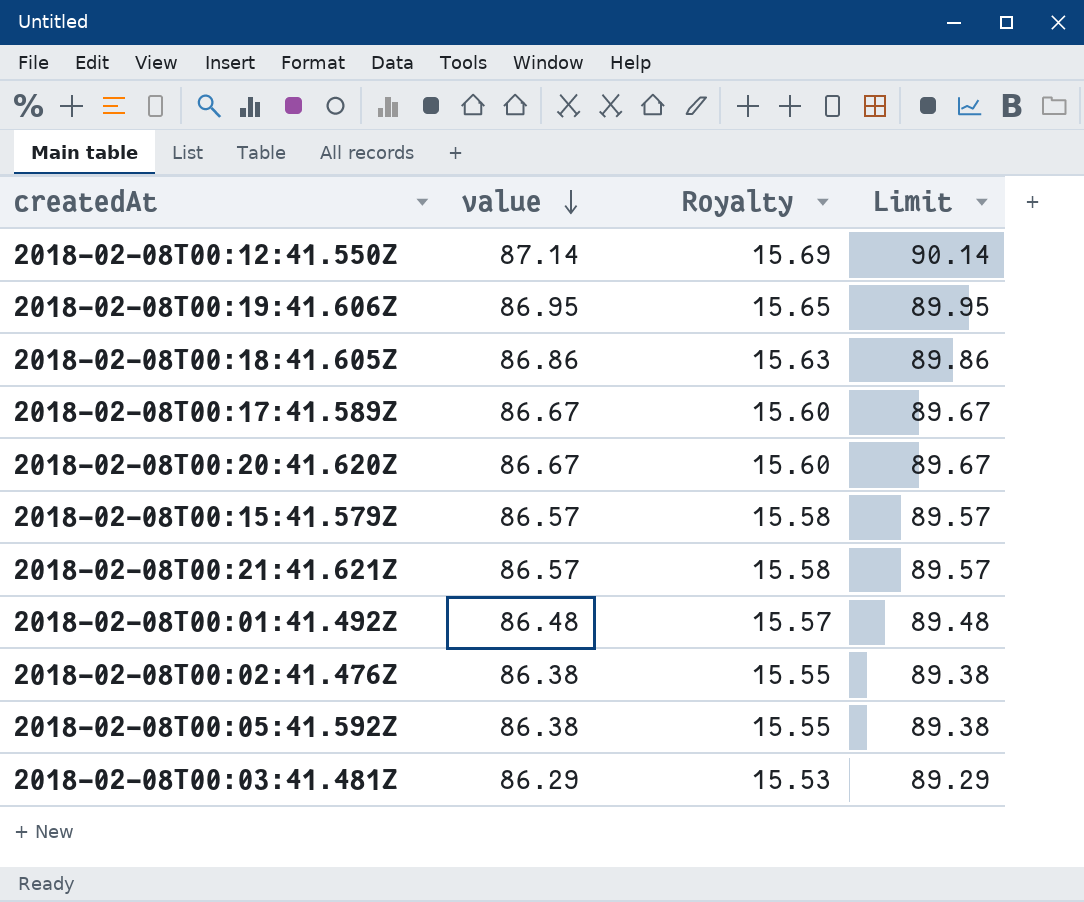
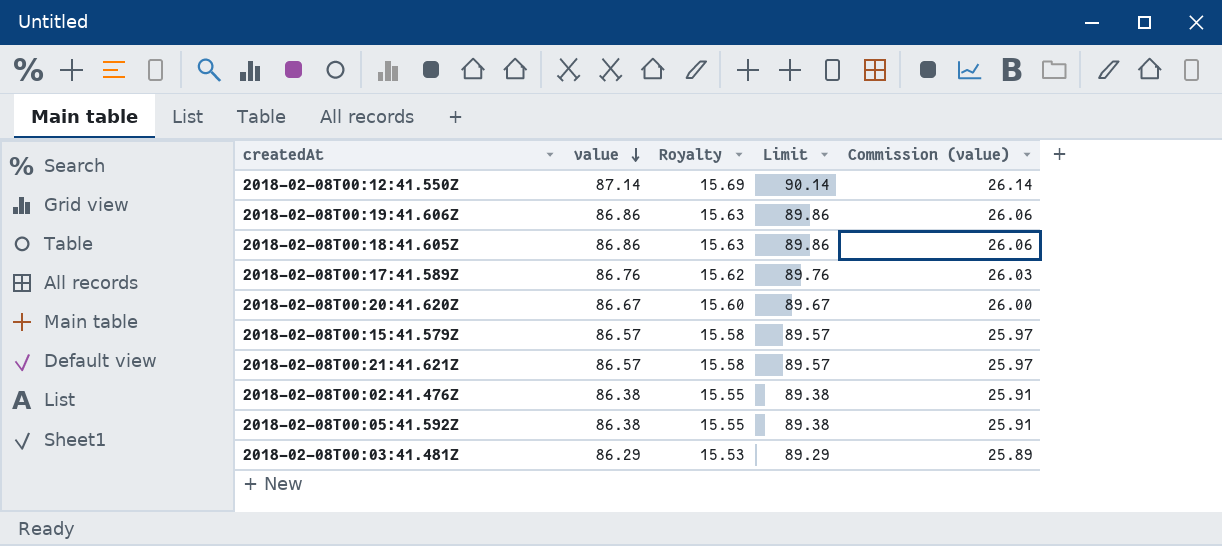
column Commission (value) | formula: none -> [value] * 0.3
row 2018-02-08T00:01:41.492Z: 86.48 | 15.57 | 89.48 -> none
2018-02-08T00:19:41.606Z | value: 86.95 -> 86.86
2018-02-08T00:19:41.606Z | Royalty: 15.65 -> 15.63
2018-02-08T00:19:41.606Z | Limit: 89.95 -> 89.86
2018-02-08T00:17:41.589Z | value: 86.67 -> 86.76
2018-02-08T00:17:41.589Z | Royalty: 15.60 -> 15.62
2018-02-08T00:17:41.589Z | Limit: 89.67 -> 89.76

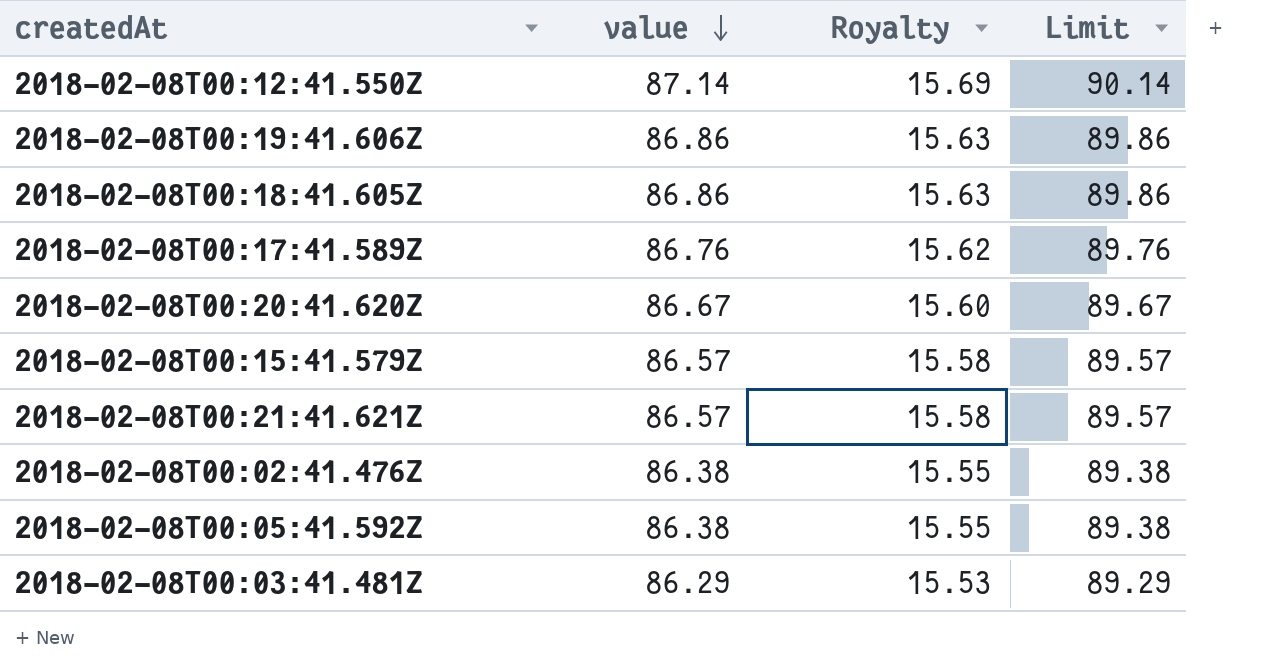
column Commission (value) | formula: [value] * 0.3 -> none

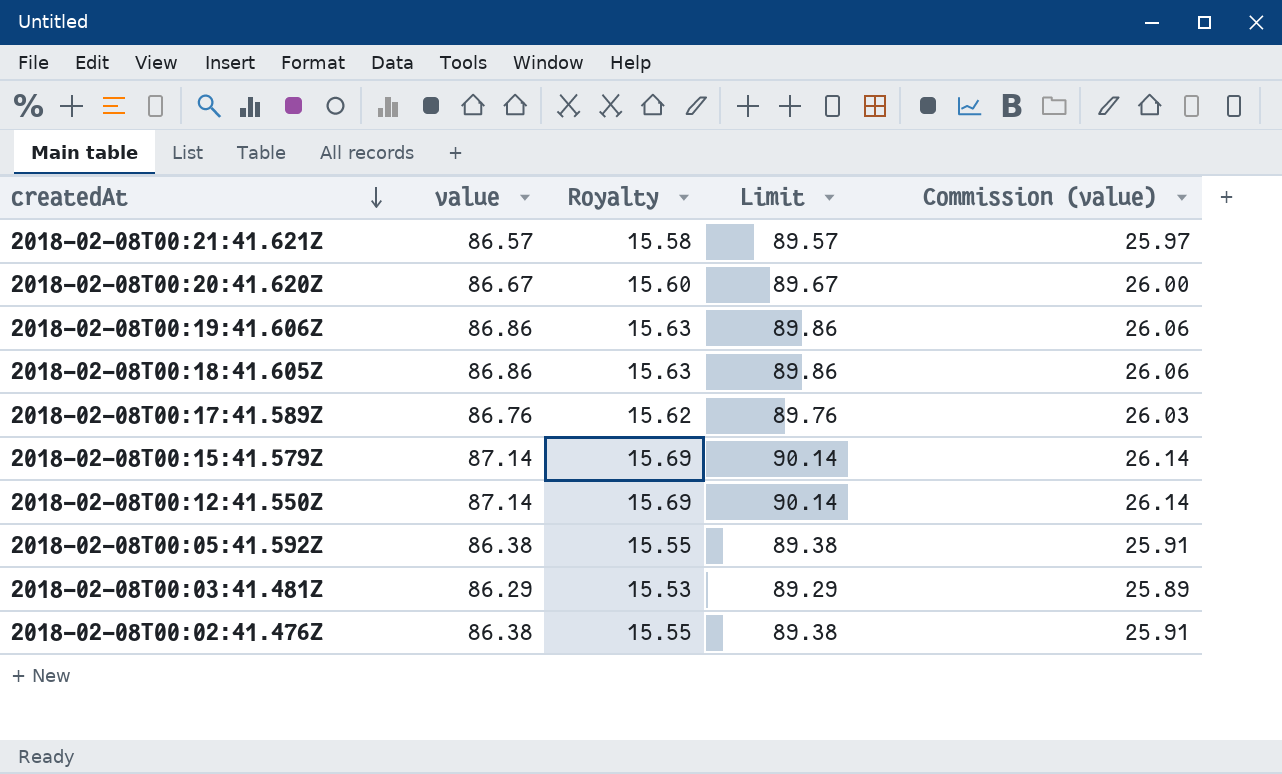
row order: value descending -> createdAt descending
column Commission (value) | formula: none -> [value] * 0.3
2018-02-08T00:15:41.579Z | value: 86.57 -> 87.14
2018-02-08T00:15:41.579Z | Royalty: 15.58 -> 15.69
2018-02-08T00:15:41.579Z | Limit: 89.57 -> 90.14

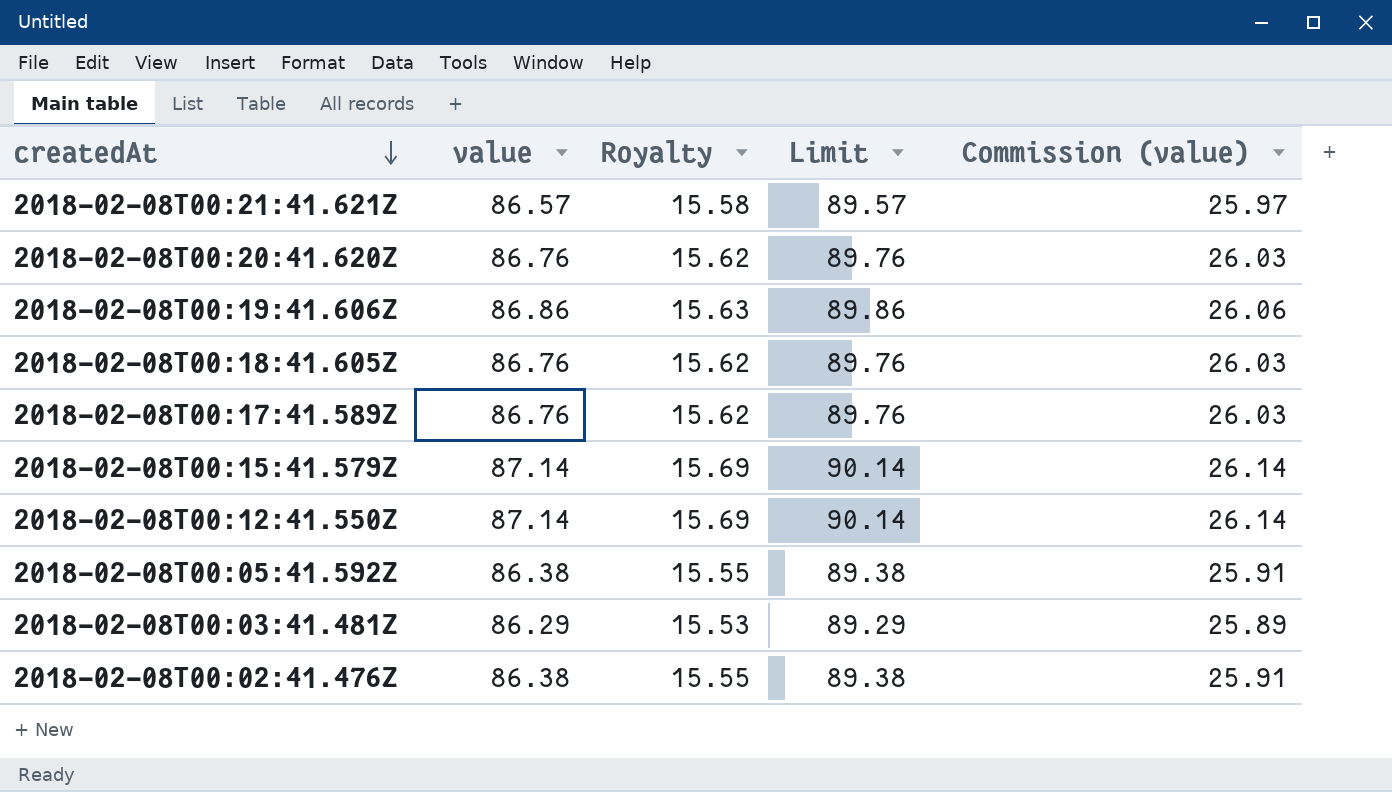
2018-02-08T00:20:41.620Z | value: 86.67 -> 86.76
2018-02-08T00:20:41.620Z | Royalty: 15.60 -> 15.62
2018-02-08T00:20:41.620Z | Limit: 89.67 -> 89.76
2018-02-08T00:20:41.620Z | Commission (value): 26.00 -> 26.03
2018-02-08T00:18:41.605Z | value: 86.86 -> 86.76
2018-02-08T00:18:41.605Z | Royalty: 15.63 -> 15.62
2018-02-08T00:18:41.605Z | Limit: 89.86 -> 89.76
2018-02-08T00:18:41.605Z | Commission (value): 26.06 -> 26.03

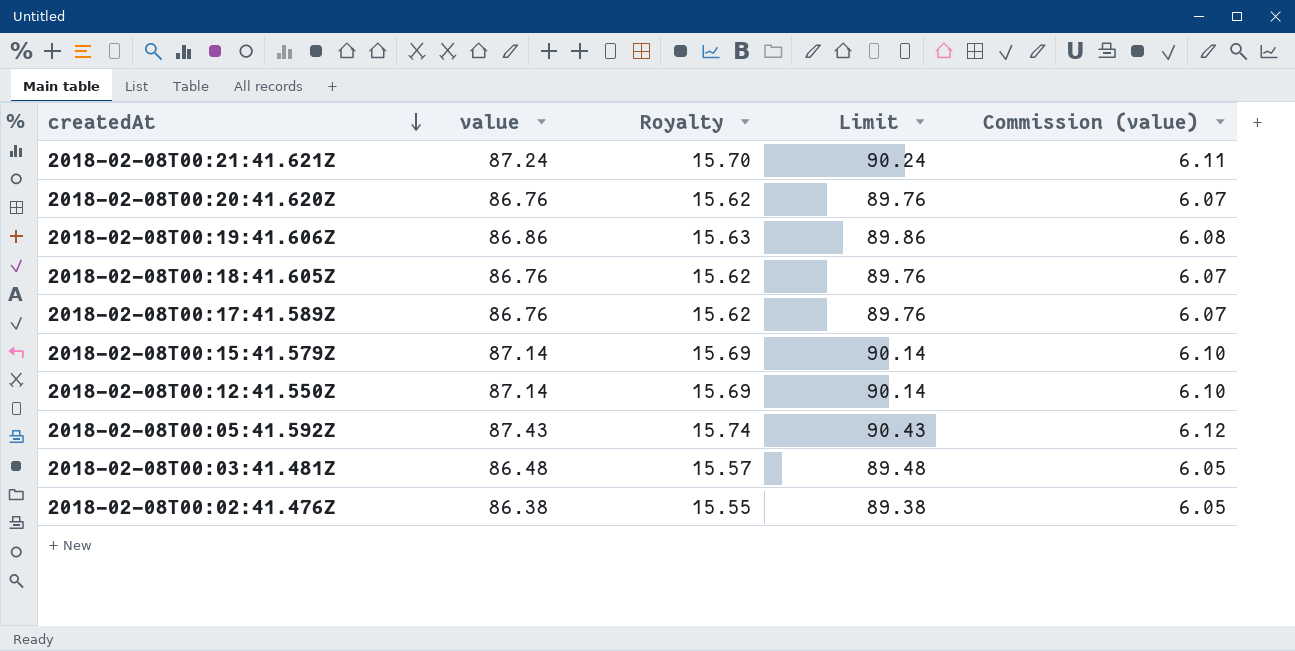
column Commission (value) | formula: [value] * 0.3 -> [value] * 0.07
2018-02-08T00:21:41.621Z | value: 86.57 -> 87.24
2018-02-08T00:21:41.621Z | Royalty: 15.58 -> 15.70
2018-02-08T00:21:41.621Z | Limit: 89.57 -> 90.24
2018-02-08T00:05:41.592Z | value: 86.38 -> 87.43
2018-02-08T00:05:41.592Z | Royalty: 15.55 -> 15.74
2018-02-08T00:05:41.592Z | Limit: 89.38 -> 90.43
2018-02-08T00:03:41.481Z | value: 86.29 -> 86.48
2018-02-08T00:03:41.481Z | Royalty: 15.53 -> 15.57
2018-02-08T00:03:41.481Z | Limit: 89.29 -> 89.48

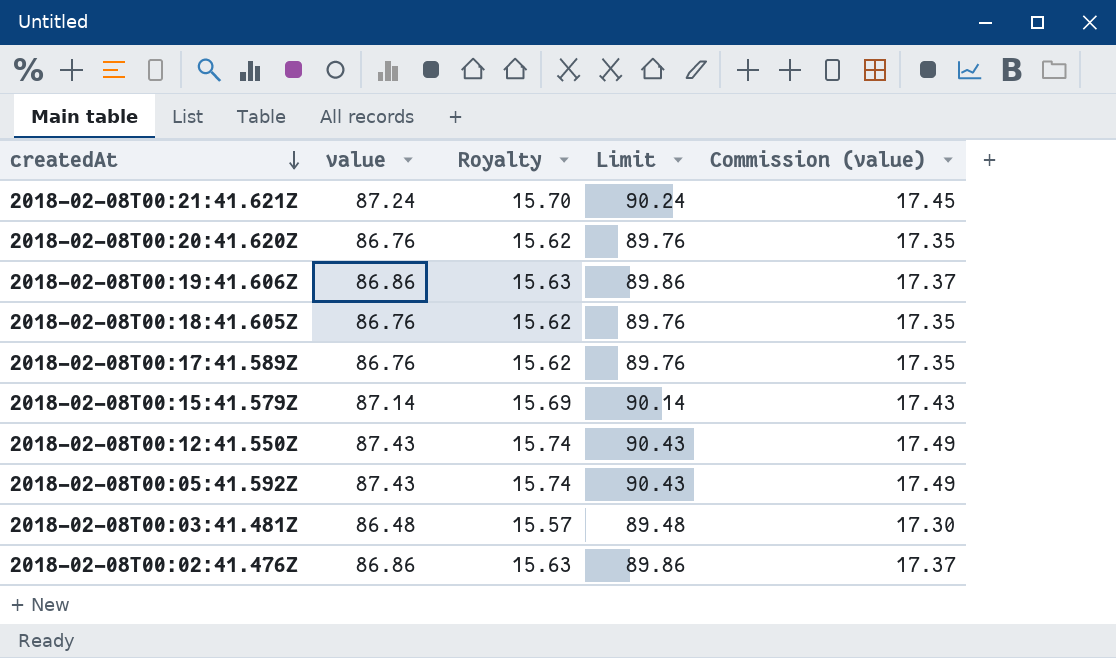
column Commission (value) | formula: [value] * 0.07 -> [value] * 0.2
2018-02-08T00:12:41.550Z | value: 87.14 -> 87.43
2018-02-08T00:12:41.550Z | Royalty: 15.69 -> 15.74
2018-02-08T00:12:41.550Z | Limit: 90.14 -> 90.43
2018-02-08T00:02:41.476Z | value: 86.38 -> 86.86
2018-02-08T00:02:41.476Z | Royalty: 15.55 -> 15.63
2018-02-08T00:02:41.476Z | Limit: 89.38 -> 89.86

